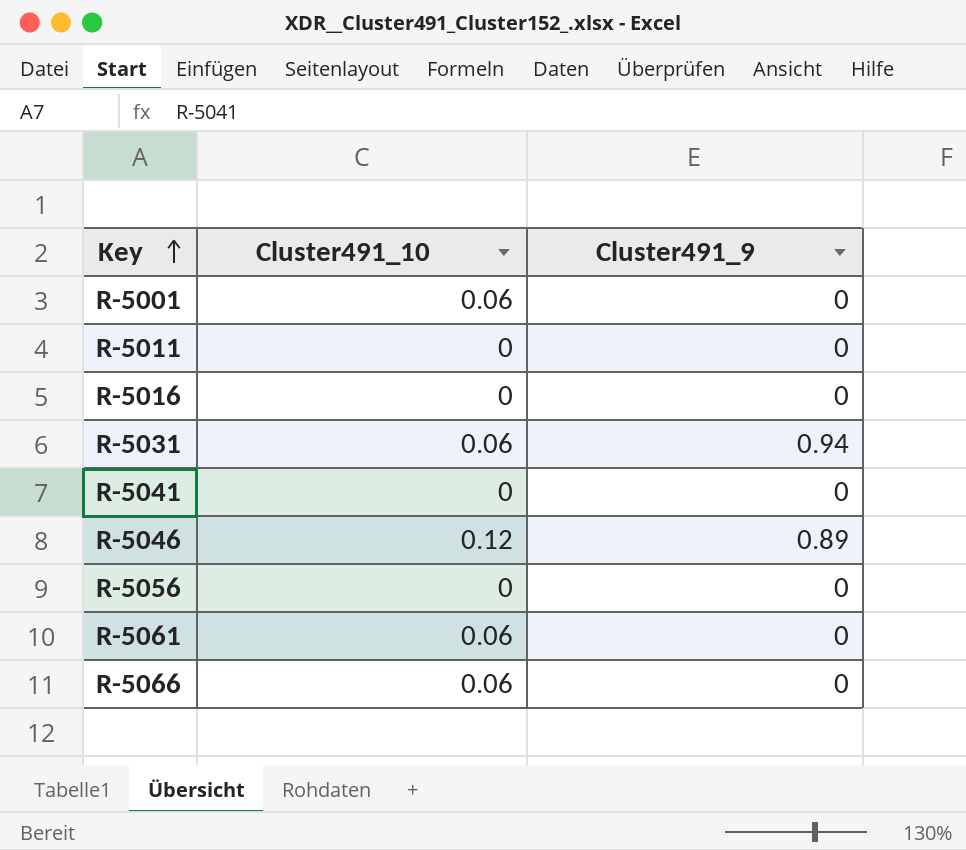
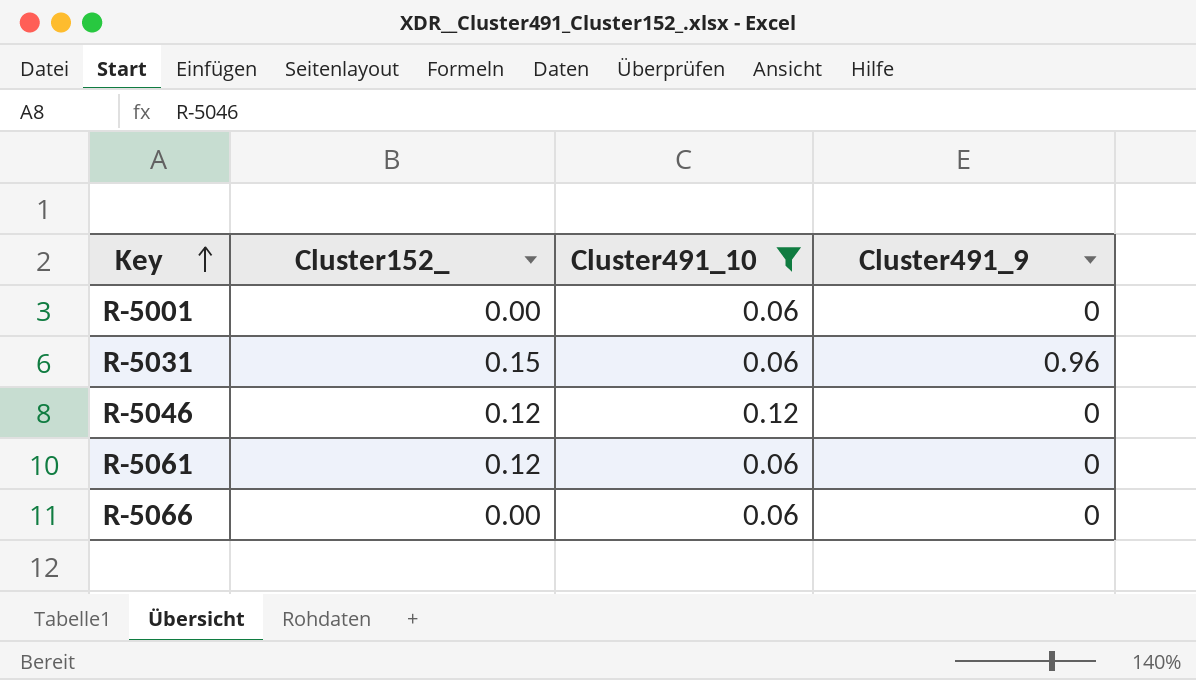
filter: none -> Cluster491_10 != 0
column Cluster152_ | position: none -> 2
R-5031 | Cluster491_9: 0.94 -> 0.96
R-5046 | Cluster491_9: 0.89 -> 0

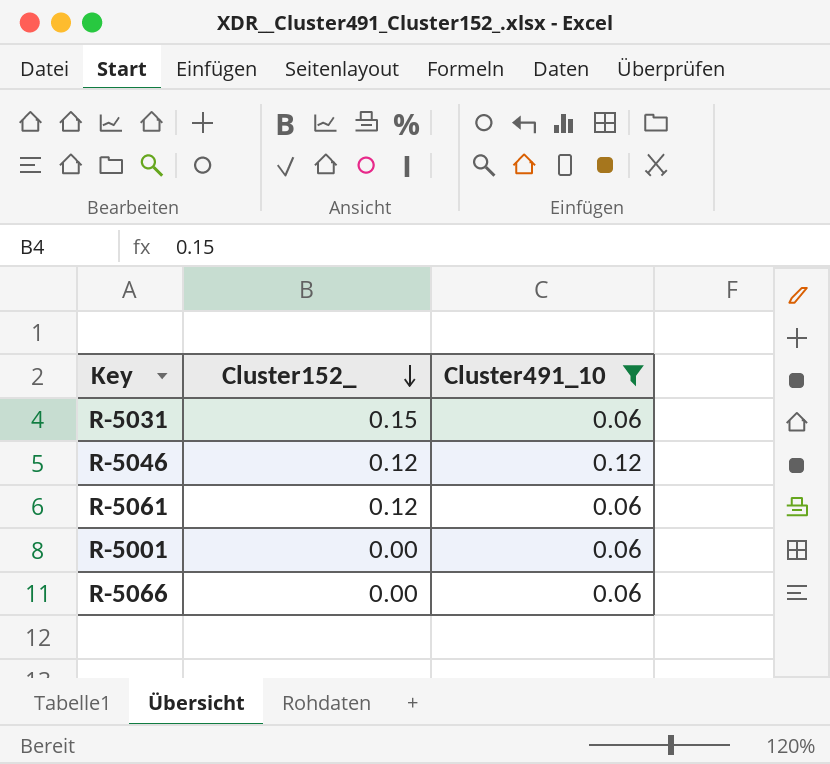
row order: Key ascending -> Cluster152_ descending
column Cluster491_9 | position: 4 -> none

